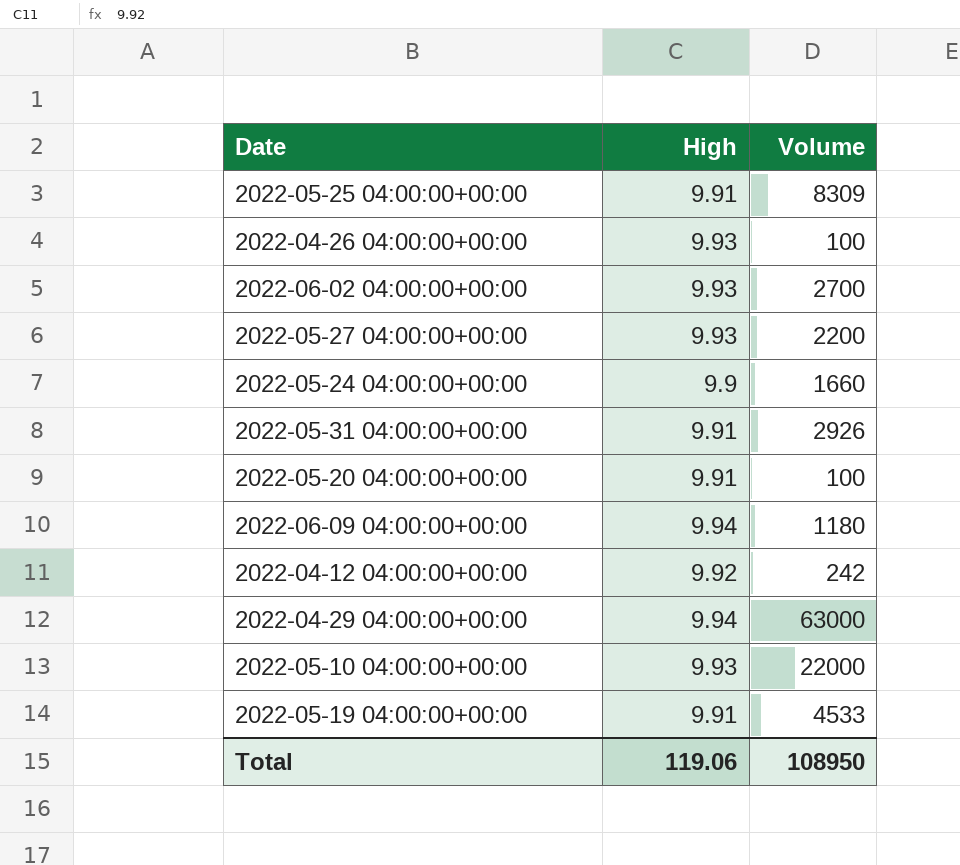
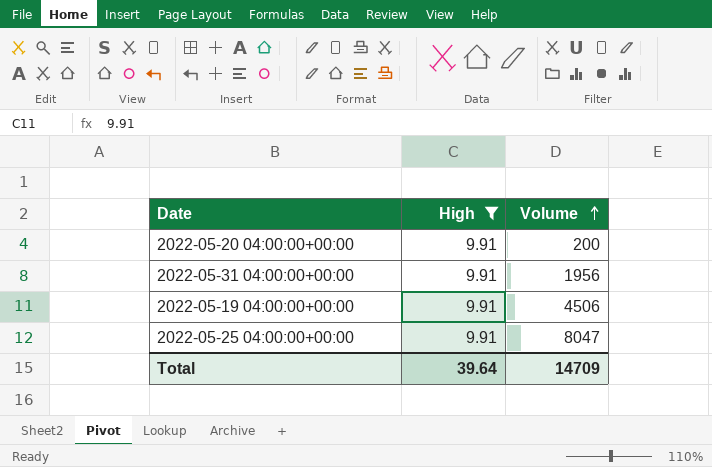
filter: none -> High = 9.91
row order: none -> Volume ascending
2022-05-20 04:00:00+00:00 | Volume: 100 -> 200
2022-05-31 04:00:00+00:00 | Volume: 2926 -> 1956
2022-05-19 04:00:00+00:00 | Volume: 4533 -> 4506
2022-05-25 04:00:00+00:00 | Volume: 8309 -> 8047
Total | High: 119.06 -> 39.64
Total | Volume: 108950 -> 14709

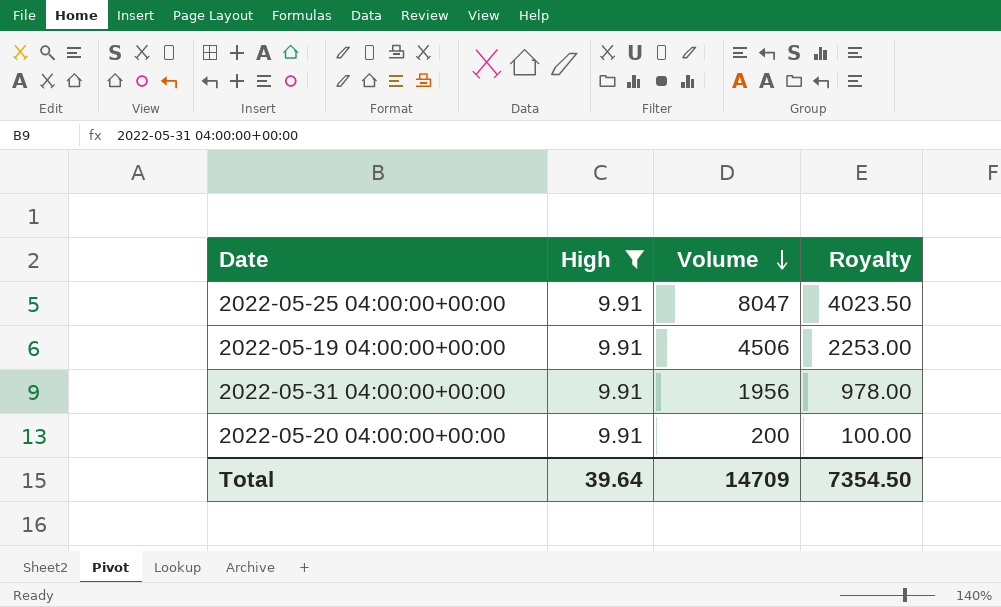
row order: Volume ascending -> Volume descending
column Royalty | formula: none -> [Volume] * 0.5

